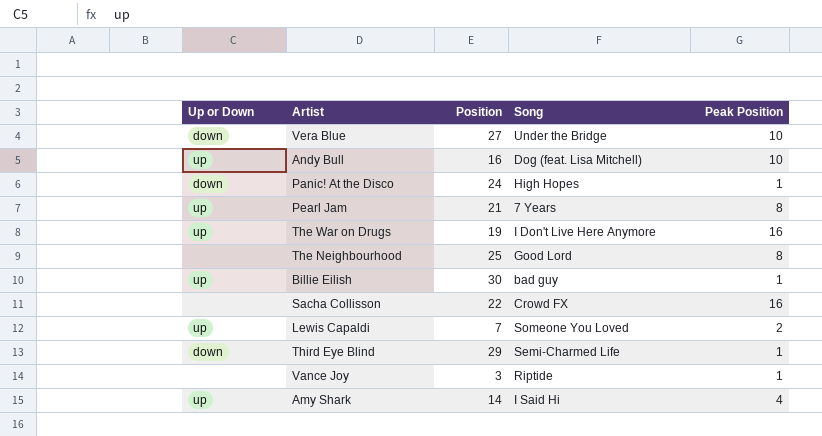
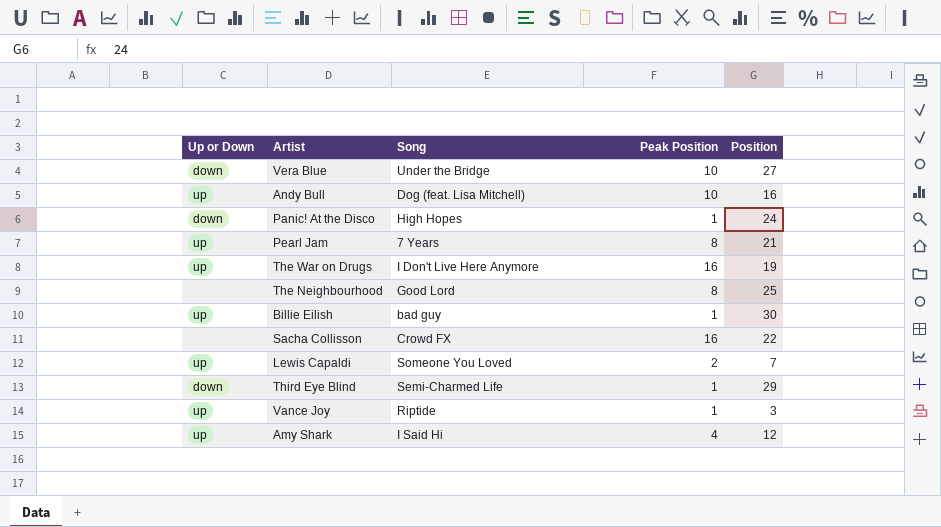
column Position | position: 3 -> 5
Vance Joy | Up or Down: none -> up
Amy Shark | Position: 14 -> 12

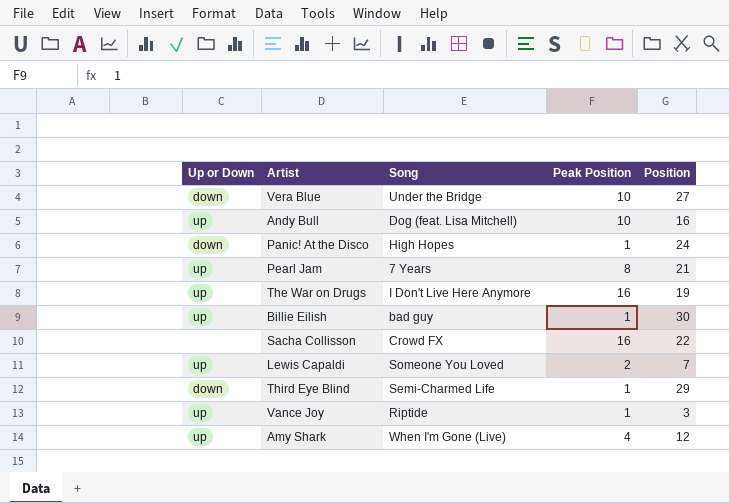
row The Neighbourhood: none | Good Lord | 8 | 25 -> none
Amy Shark | Song: I Said Hi -> When I'm Gone (Live)

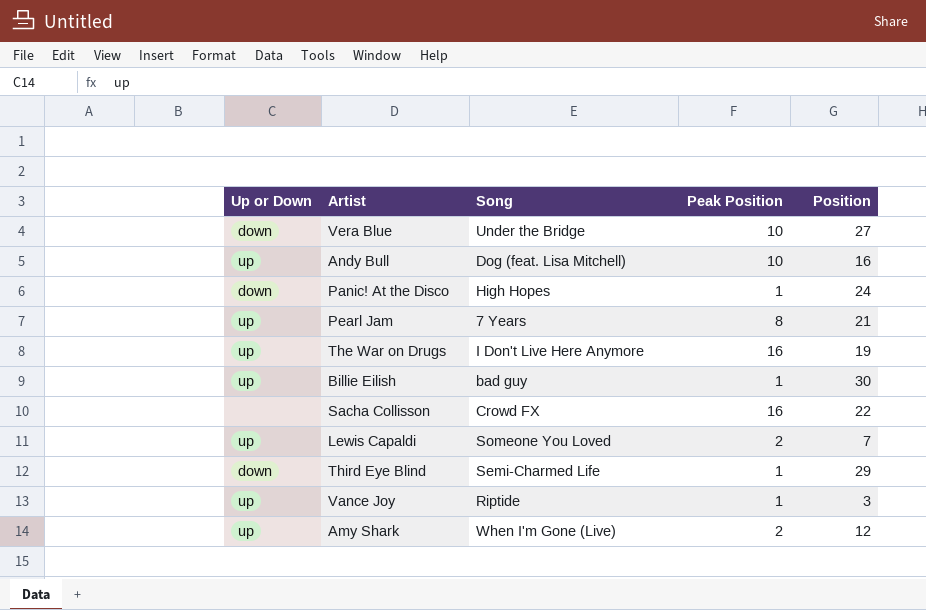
Amy Shark | Peak Position: 4 -> 2

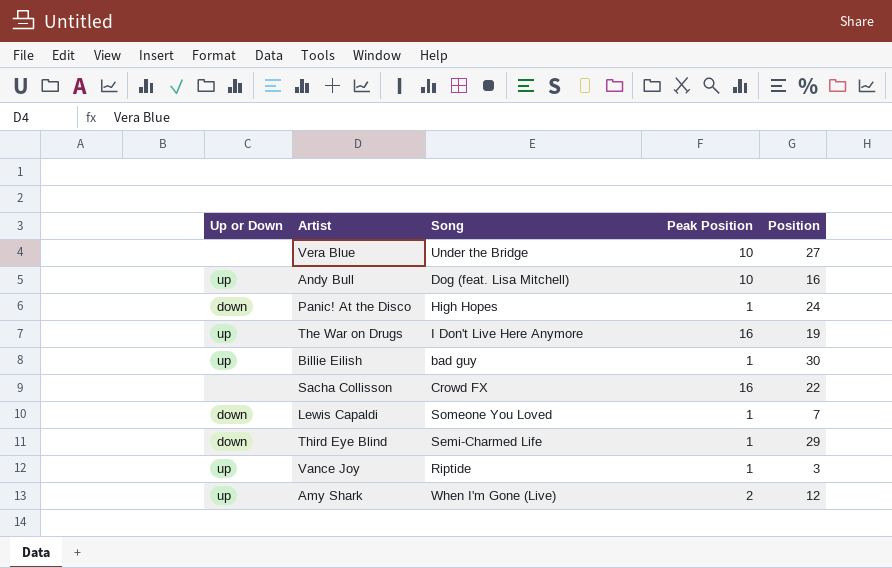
row Pearl Jam: up | 7 Years | 8 | 21 -> none
Vera Blue | Up or Down: down -> none
Lewis Capaldi | Up or Down: up -> down
Lewis Capaldi | Peak Position: 2 -> 1

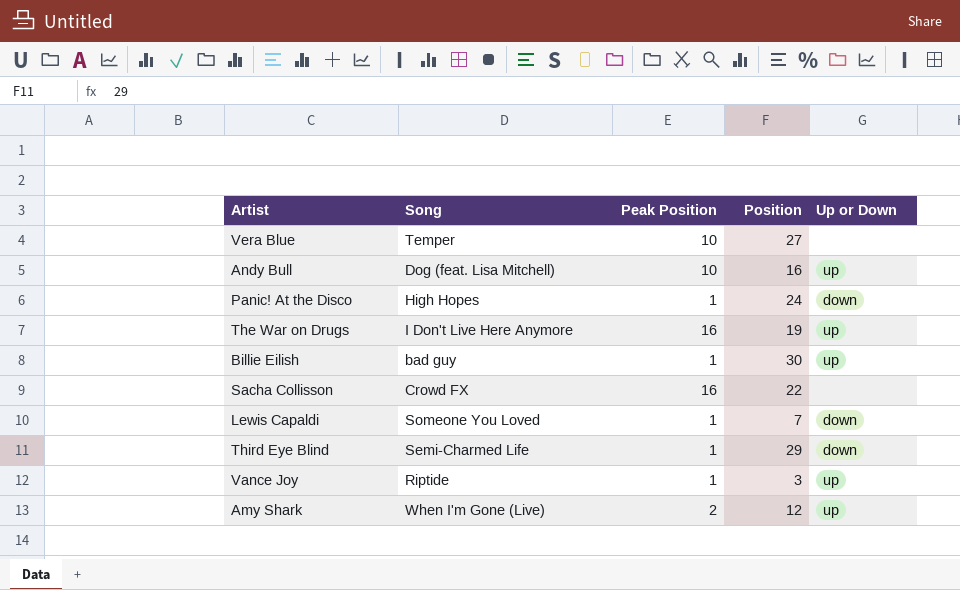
column Up or Down | position: 1 -> 5
Vera Blue | Song: Under the Bridge -> Temper

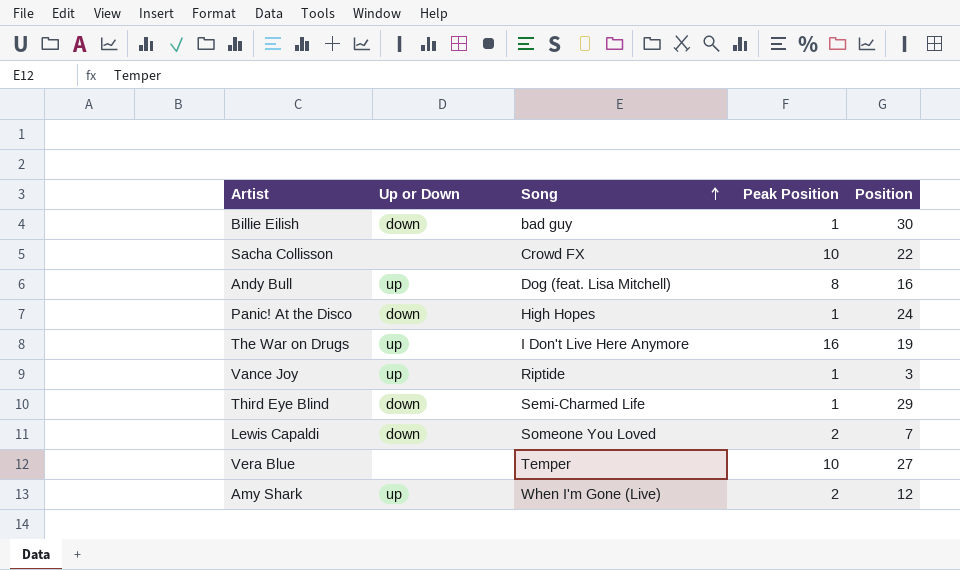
row order: none -> Song ascending
column Up or Down | position: 5 -> 2
Billie Eilish | Up or Down: up -> down
Sacha Collisson | Peak Position: 16 -> 10
Andy Bull | Peak Position: 10 -> 8
Lewis Capaldi | Peak Position: 1 -> 2

